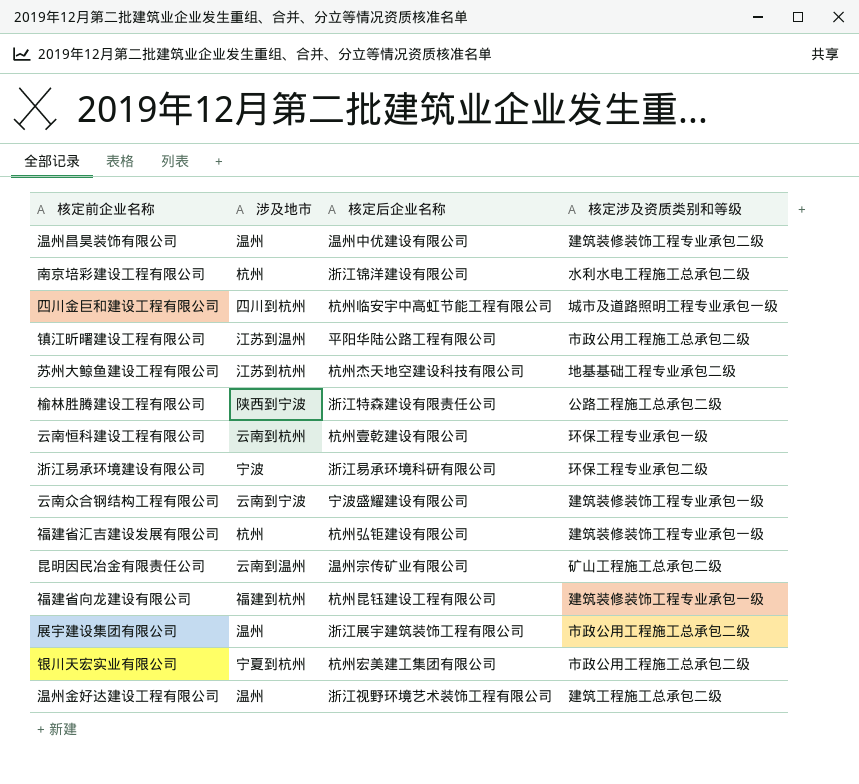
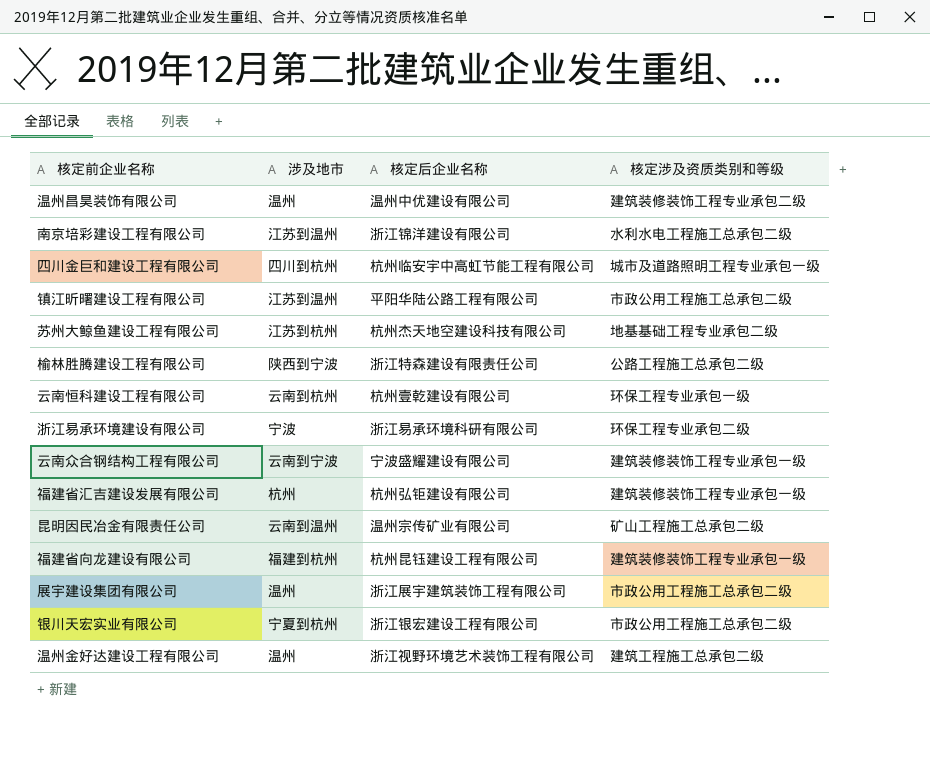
南京培彩建设工程有限公司 | 涉及地市: 杭州 -> 江苏到温州
银川天宏实业有限公司 | 核定后企业名称: 杭州宏美建工集团有限公司 -> 浙江银宏建设工程有限公司

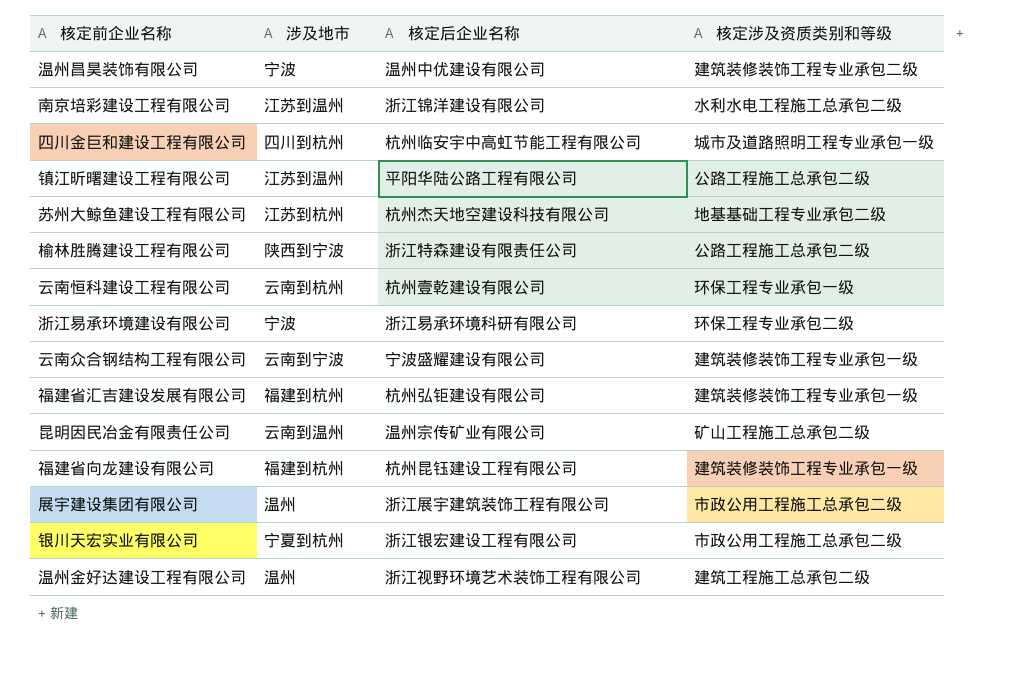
温州昌昊装饰有限公司 | 涉及地市: 温州 -> 宁波
镇江昕曙建设工程有限公司 | 核定涉及资质类别和等级: 市政公用工程施工总承包二级 -> 公路工程施工总承包二级
福建省汇吉建设发展有限公司 | 涉及地市: 杭州 -> 福建到杭州

